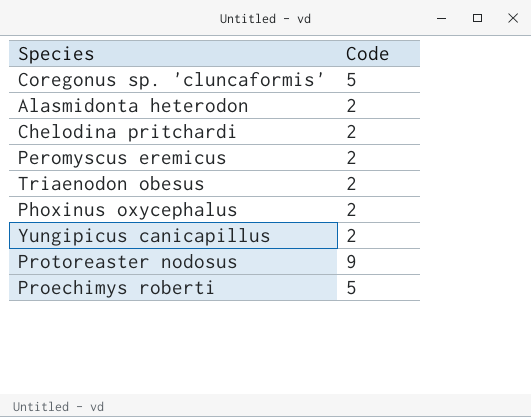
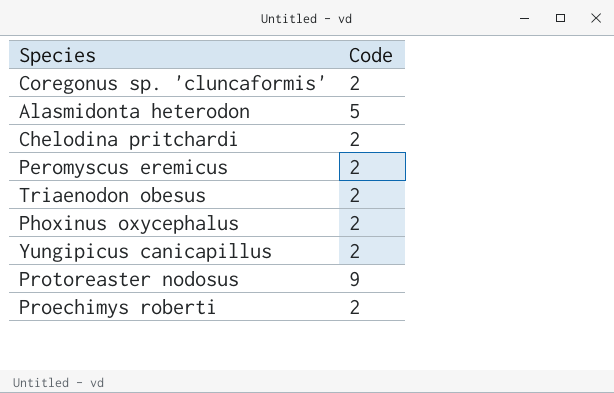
Coregonus sp. 'cluncaformis' | Code: 5 -> 2
Alasmidonta heterodon | Code: 2 -> 5
Proechimys roberti | Code: 5 -> 2

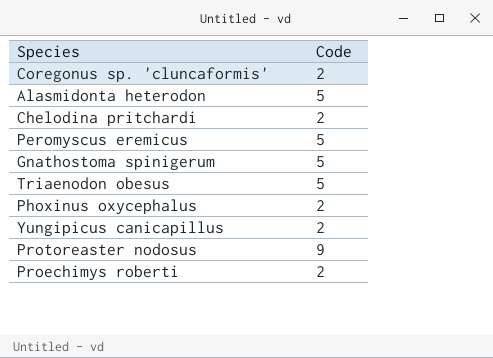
Peromyscus eremicus | Code: 2 -> 5
row Gnathostoma spinigerum: none -> 5
Triaenodon obesus | Code: 2 -> 5

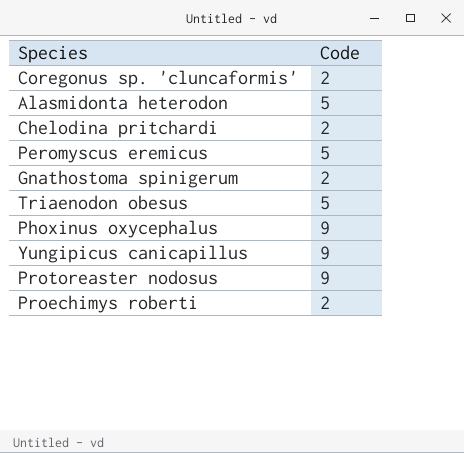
Gnathostoma spinigerum | Code: 5 -> 2
Phoxinus oxycephalus | Code: 2 -> 9
Yungipicus canicapillus | Code: 2 -> 9

